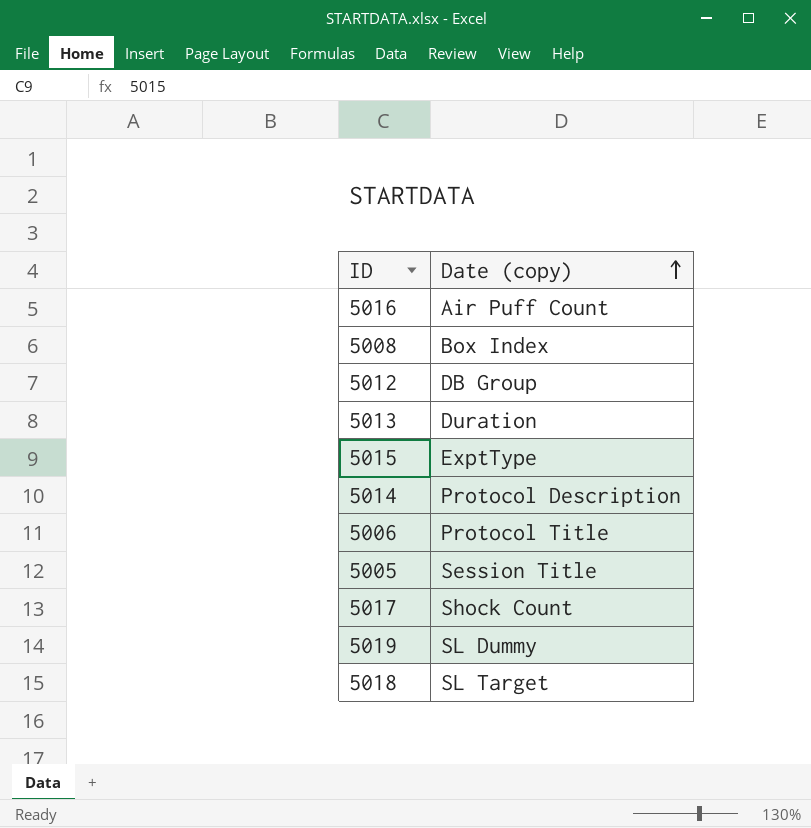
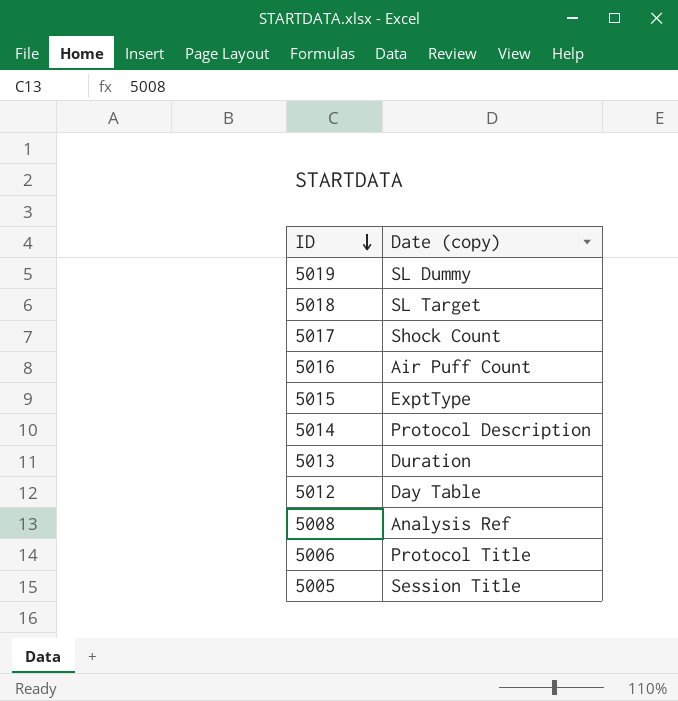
row order: Date (copy) ascending -> ID descending
5012 | Date (copy): DB Group -> Day Table
5008 | Date (copy): Box Index -> Analysis Ref

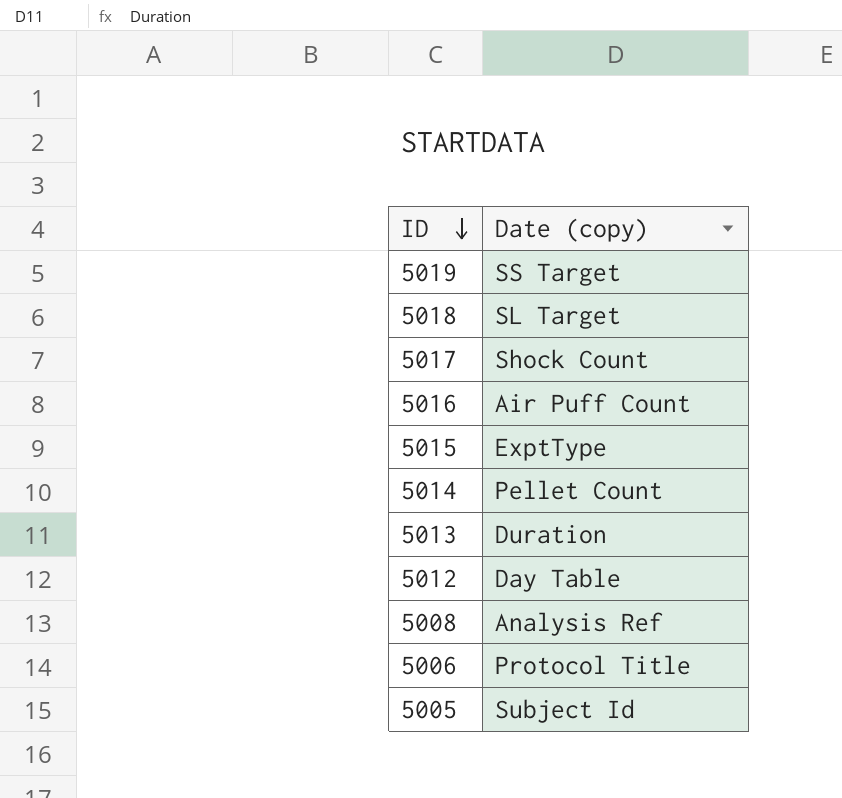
5019 | Date (copy): SL Dummy -> SS Target
5014 | Date (copy): Protocol Description -> Pellet Count
5005 | Date (copy): Session Title -> Subject Id

